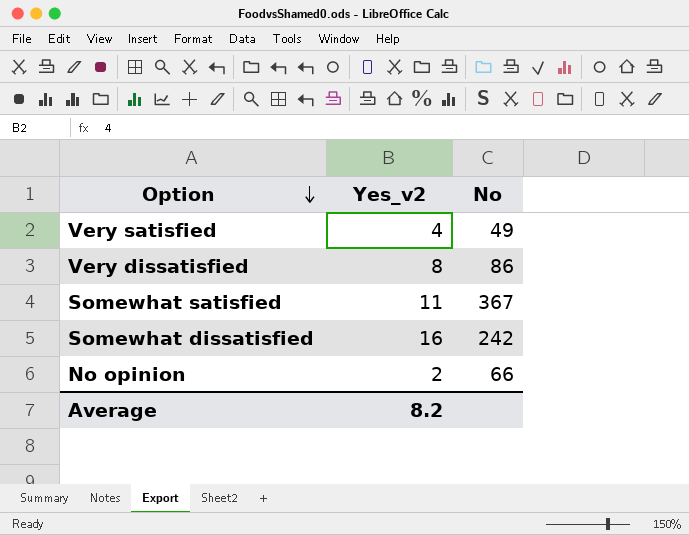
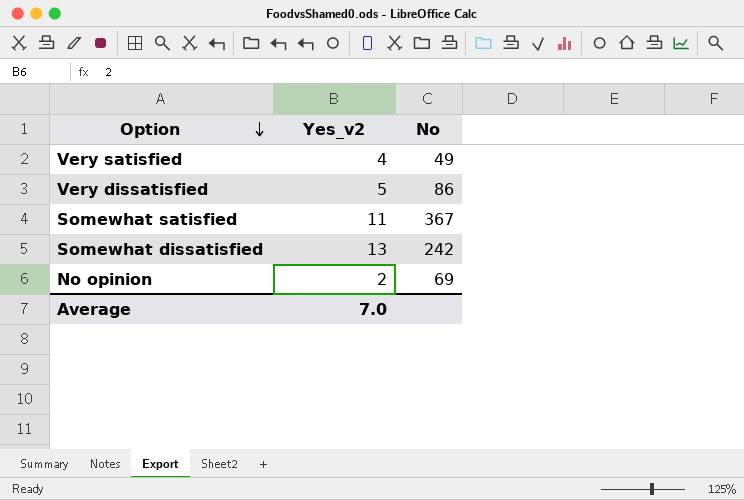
Very dissatisfied | Yes_v2: 8 -> 5
Somewhat dissatisfied | Yes_v2: 16 -> 13
No opinion | No: 66 -> 69
Average | Yes_v2: 8.2 -> 7.0

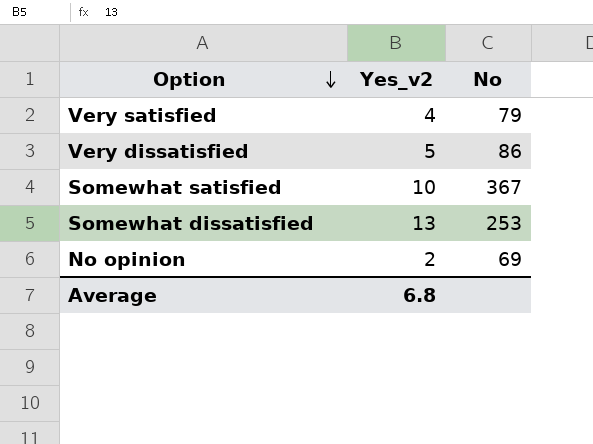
Very satisfied | No: 49 -> 79
Somewhat satisfied | Yes_v2: 11 -> 10
Somewhat dissatisfied | No: 242 -> 253
Average | Yes_v2: 7.0 -> 6.8

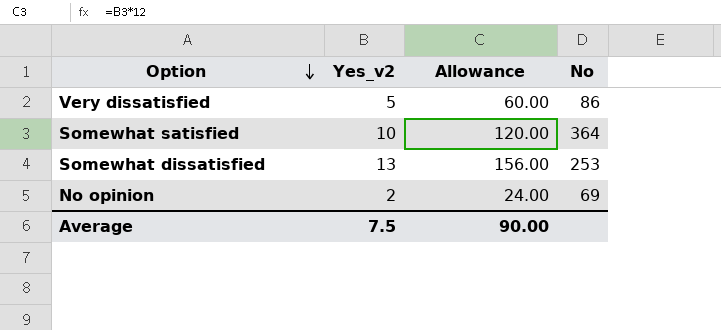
column Allowance | formula: none -> [Yes_v2] * 12
row Very satisfied: 4 | 79 -> none
Somewhat satisfied | No: 367 -> 364
Average | Yes_v2: 6.8 -> 7.5

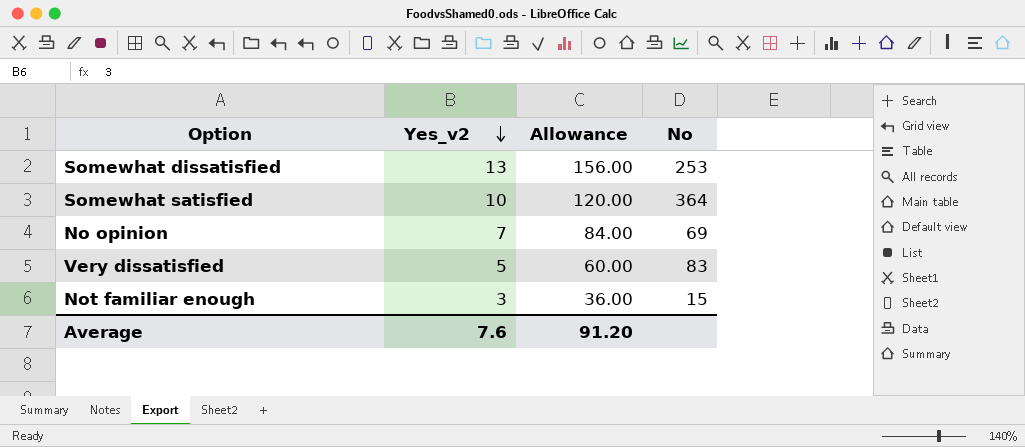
row order: Option descending -> Yes_v2 descending
No opinion | Yes_v2: 2 -> 7
No opinion | Allowance: 24.00 -> 84.00
Very dissatisfied | No: 86 -> 83
row Not familiar enough: none -> 3 | 36.00 | 15
Average | Yes_v2: 7.5 -> 7.6
Average | Allowance: 90.00 -> 91.20

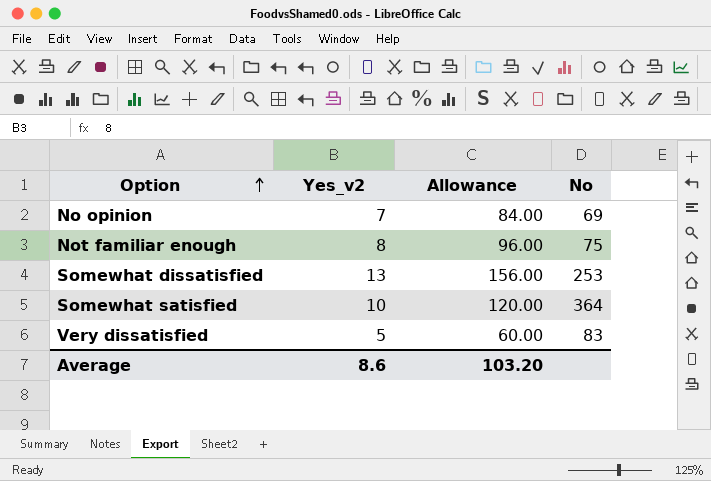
row order: Yes_v2 descending -> Option ascending
Not familiar enough | Yes_v2: 3 -> 8
Not familiar enough | Allowance: 36.00 -> 96.00
Not familiar enough | No: 15 -> 75
Average | Yes_v2: 7.6 -> 8.6
Average | Allowance: 91.20 -> 103.20

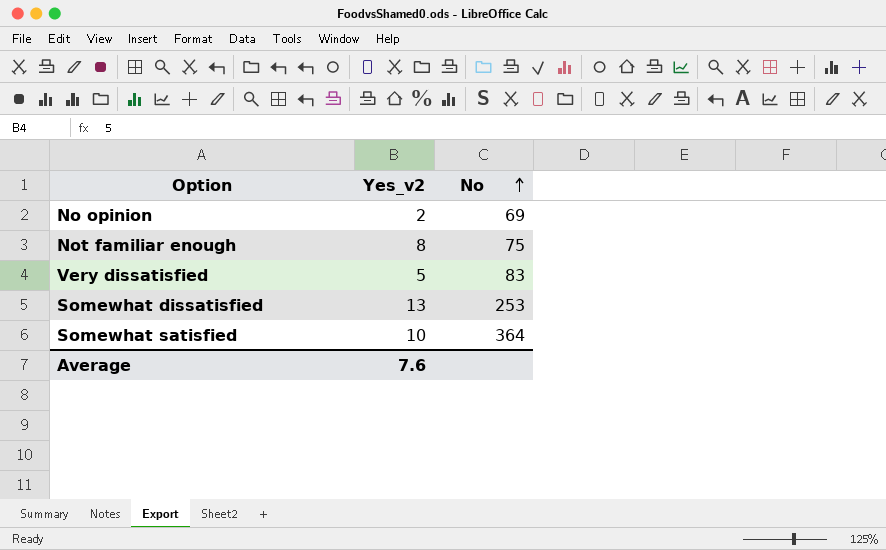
row order: Option ascending -> No ascending
column Allowance | formula: [Yes_v2] * 12 -> none
No opinion | Yes_v2: 7 -> 2
Average | Yes_v2: 8.6 -> 7.6

